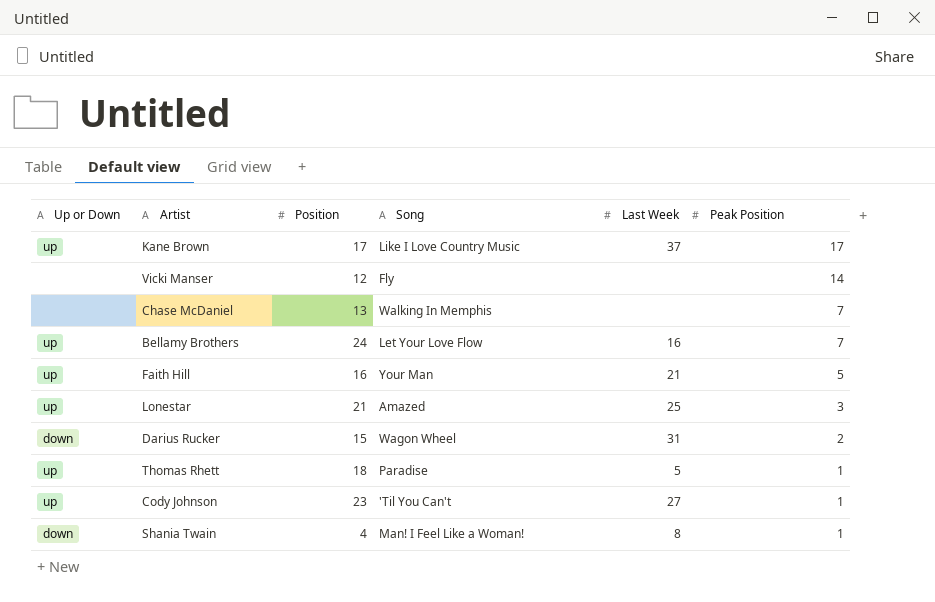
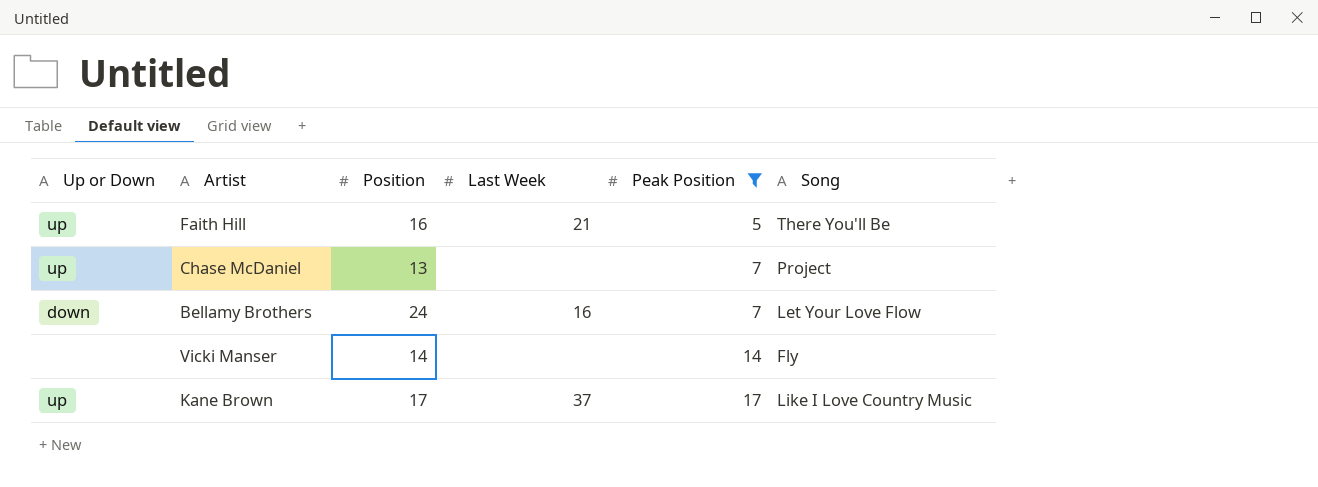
filter: none -> Peak Position >= 5
row order: Peak Position descending -> Peak Position ascending
column Song | position: 4 -> 6
Faith Hill | Song: Your Man -> There You'll Be
Chase McDaniel | Up or Down: none -> up
Chase McDaniel | Song: Walking In Memphis -> Project
Bellamy Brothers | Up or Down: up -> down
Vicki Manser | Position: 12 -> 14

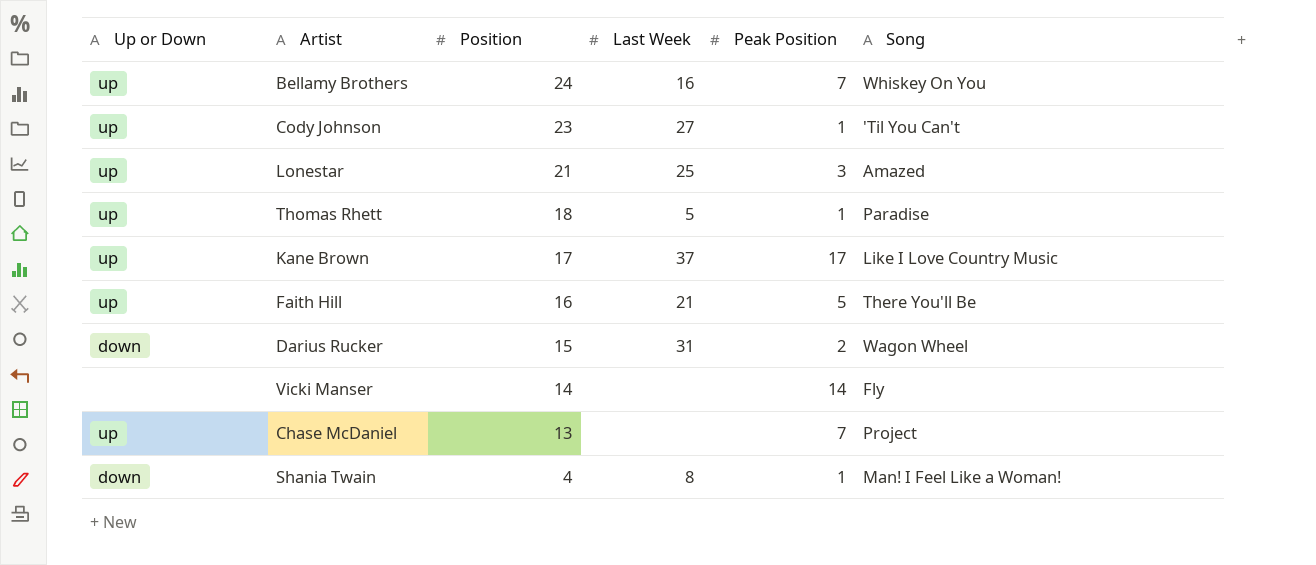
filter: Peak Position >= 5 -> none
row order: Peak Position ascending -> Position descending
Bellamy Brothers | Up or Down: down -> up
Bellamy Brothers | Song: Let Your Love Flow -> Whiskey On You

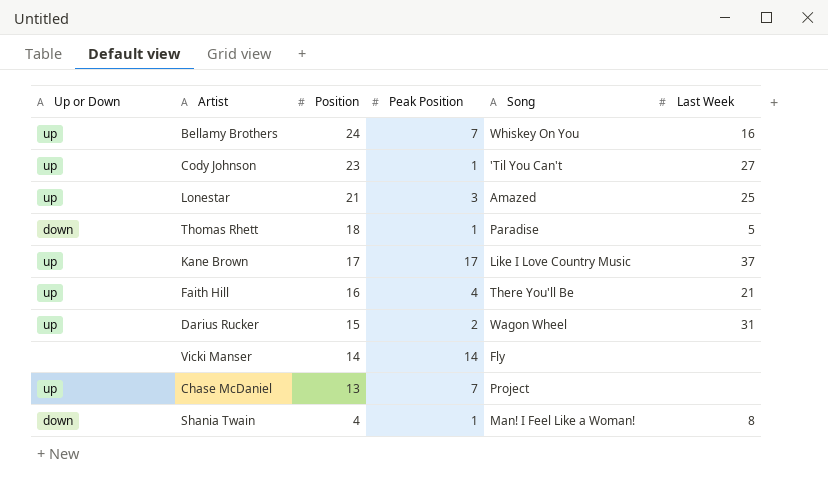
column Last Week | position: 4 -> 6
Thomas Rhett | Up or Down: up -> down
Faith Hill | Peak Position: 5 -> 4
Darius Rucker | Up or Down: down -> up

